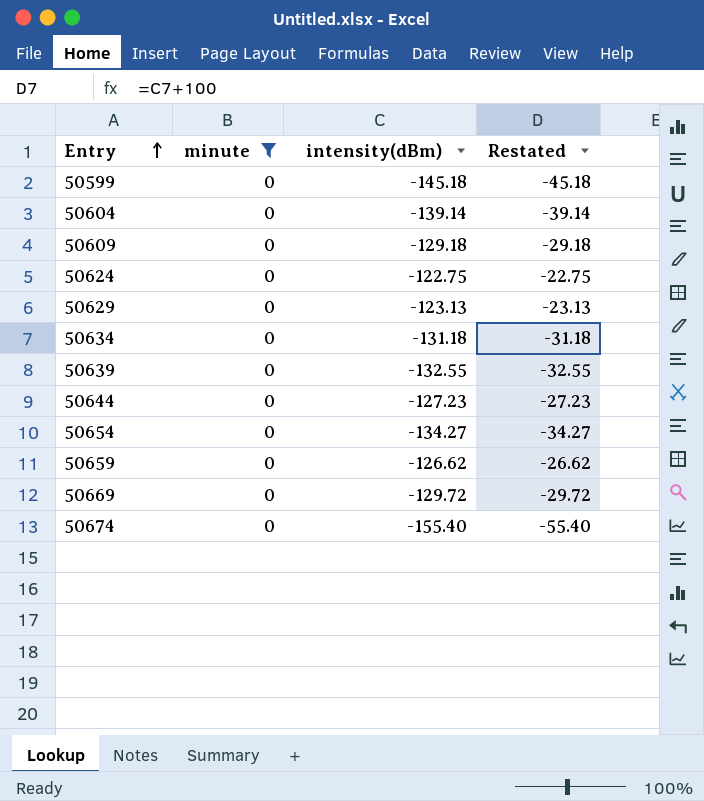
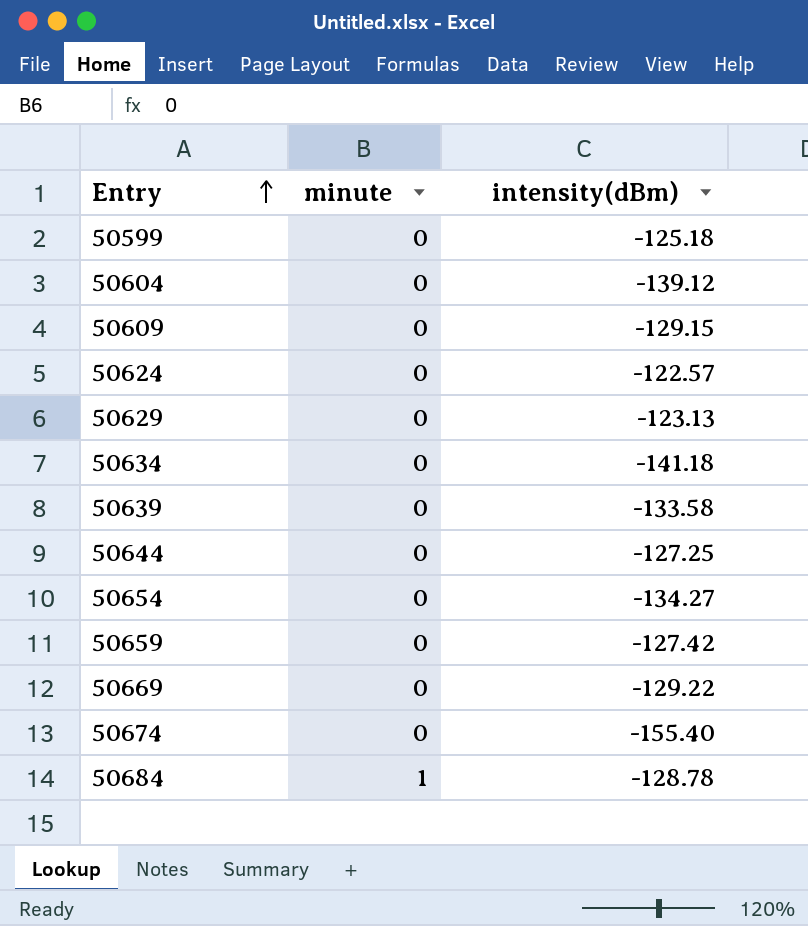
filter: minute = 0 -> none
column Restated | formula: [intensity(dBm)] + 100 -> none
50599 | intensity(dBm): -145.18 -> -125.18
50604 | intensity(dBm): -139.14 -> -139.12
50609 | intensity(dBm): -129.18 -> -129.15
50624 | intensity(dBm): -122.75 -> -122.57
50634 | intensity(dBm): -131.18 -> -141.18
50639 | intensity(dBm): -132.55 -> -133.58
50644 | intensity(dBm): -127.23 -> -127.25
50659 | intensity(dBm): -126.62 -> -127.42
50669 | intensity(dBm): -129.72 -> -129.22

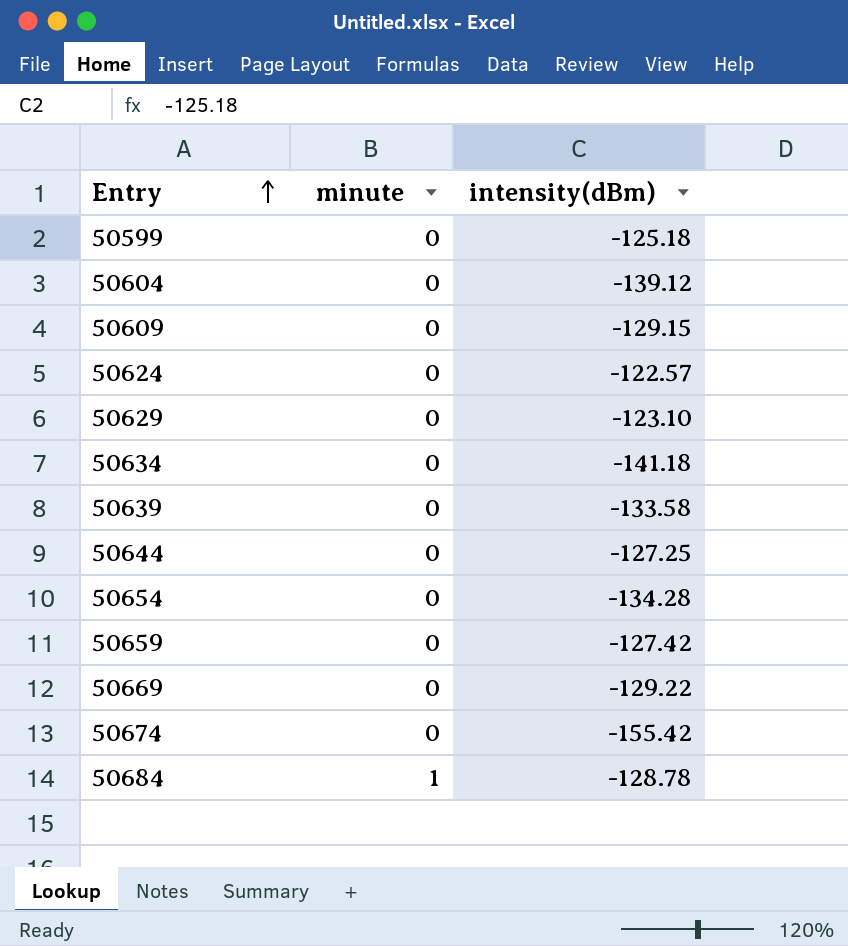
50629 | intensity(dBm): -123.13 -> -123.10
50654 | intensity(dBm): -134.27 -> -134.28
50674 | intensity(dBm): -155.40 -> -155.42

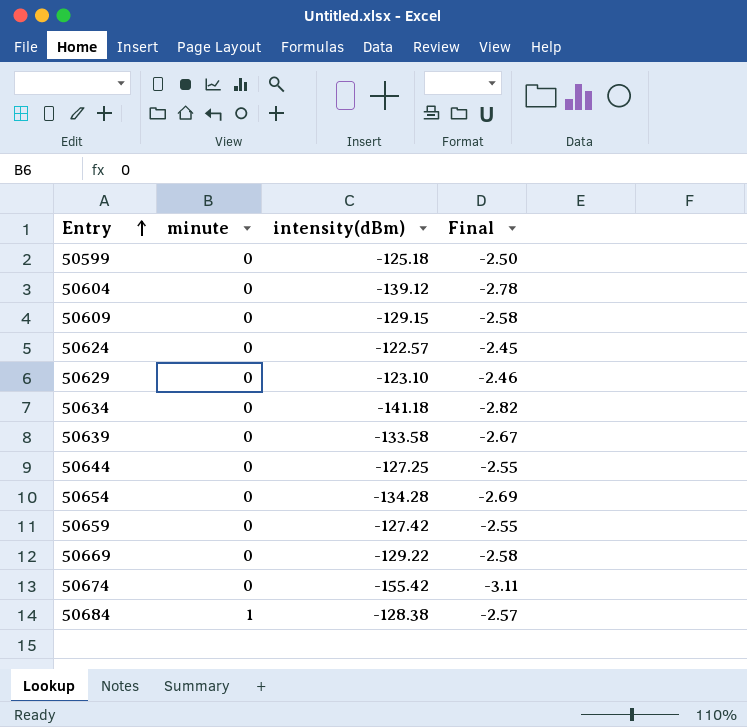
column Final | formula: none -> [intensity(dBm)] * 0.02
50684 | intensity(dBm): -128.78 -> -128.38

